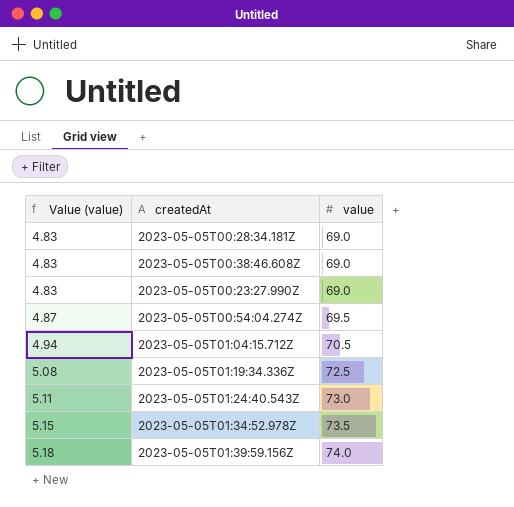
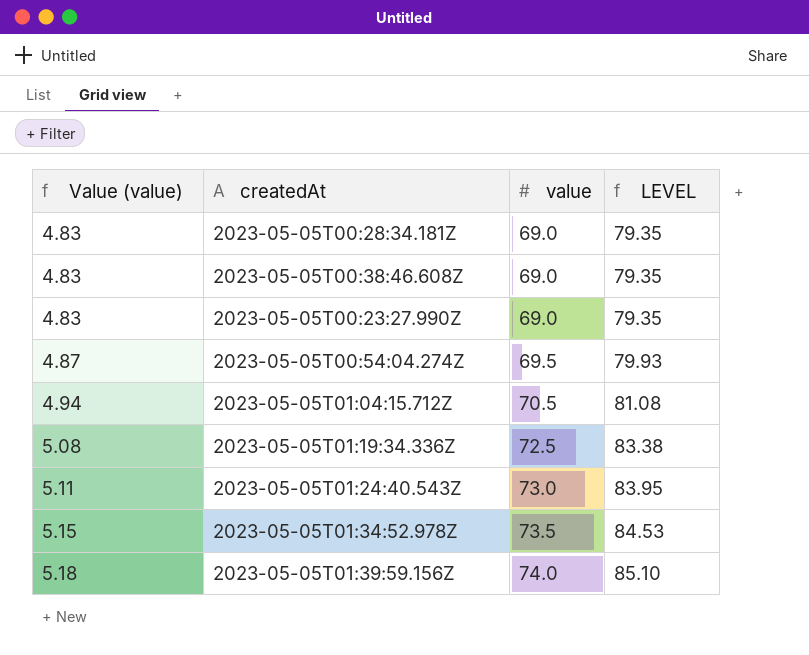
column LEVEL | formula: none -> [value] * 1.15

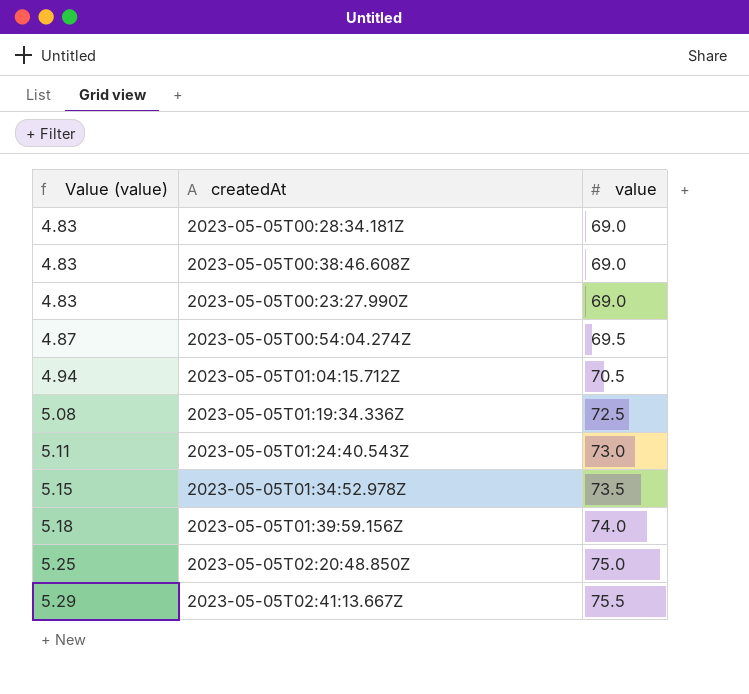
column LEVEL | formula: [value] * 1.15 -> none
row 2023-05-05T02:20:48.850Z: none -> 5.25 | 75.0
row 2023-05-05T02:41:13.667Z: none -> 5.29 | 75.5

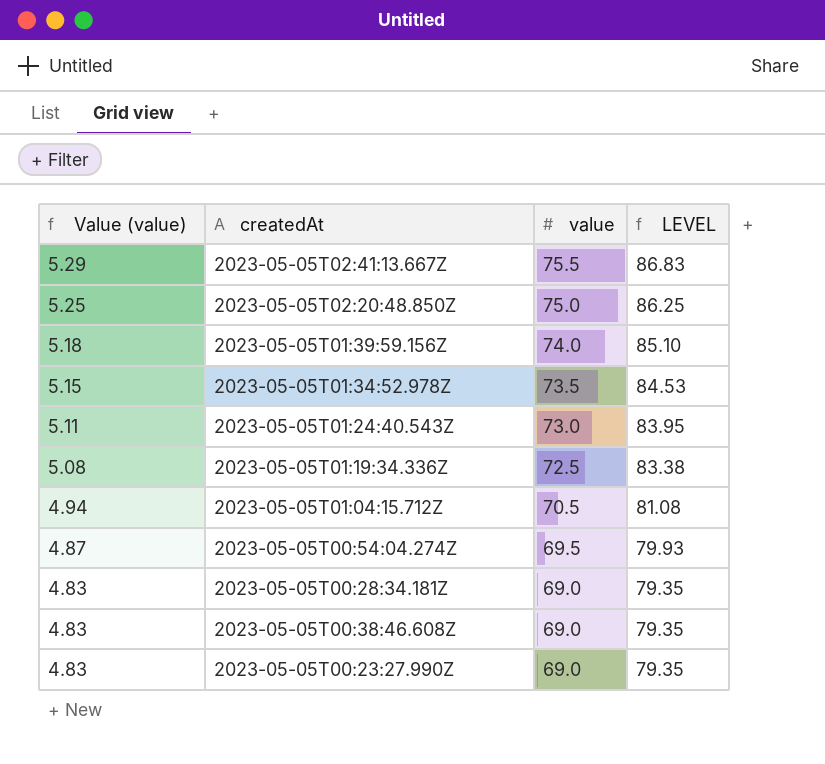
row order: Value (value) ascending -> Value (value) descending
column LEVEL | formula: none -> [value] * 1.15

